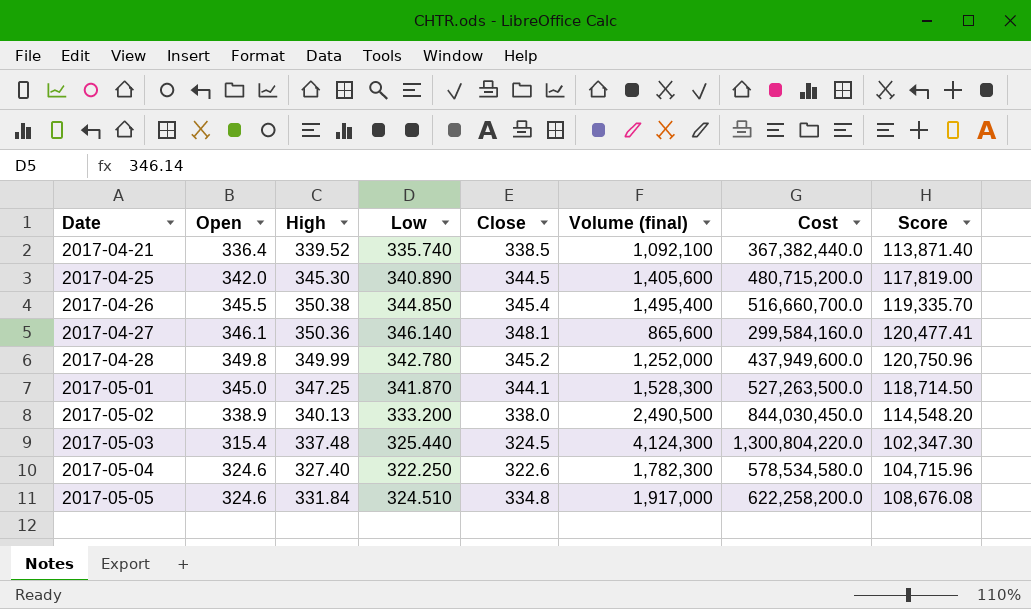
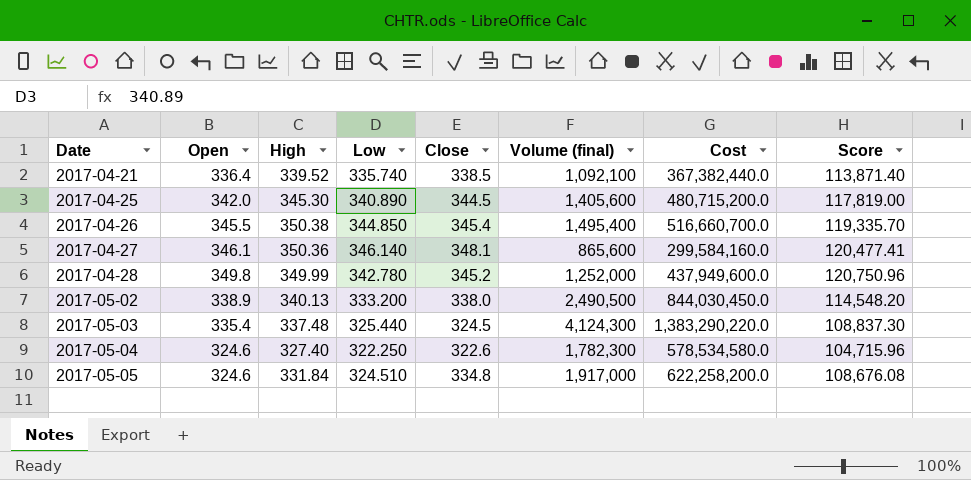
row 2017-05-01: 345.0 | 347.25 | 341.870 | 344.1 | 1,528,300 | 527,263,500.0 | 118,714.50 -> none
2017-05-03 | Open: 315.4 -> 335.4
2017-05-03 | Cost: 1,300,804,220.0 -> 1,383,290,220.0
2017-05-03 | Score: 102,347.30 -> 108,837.30

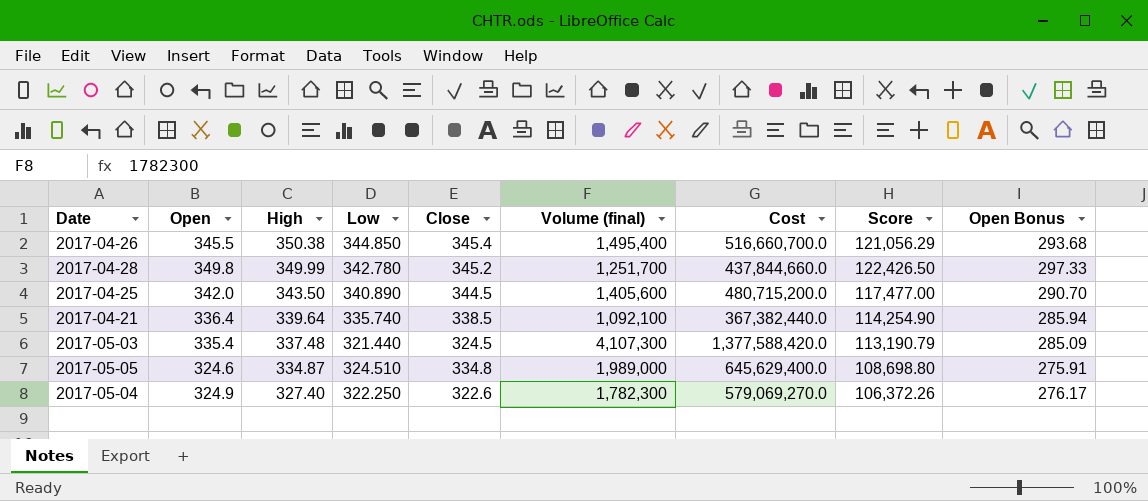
row order: Date ascending -> High descending
column Score | formula: [Open] * [Close] -> [Open] * [High]
column Open Bonus | formula: none -> [Open] * 0.85
row 2017-04-27: 346.1 | 350.36 | 346.140 | 348.1 | 865,600 | 299,584,160.0 | 120,477.41 -> none
row 2017-05-02: 338.9 | 340.13 | 333.200 | 338.0 | 2,490,500 | 844,030,450.0 | 114,548.20 -> none
2017-04-28 | Volume (final): 1,252,000 -> 1,251,700
2017-04-28 | Cost: 437,949,600.0 -> 437,844,660.0
2017-04-25 | High: 345.30 -> 343.50
2017-04-21 | High: 339.52 -> 339.64
2017-05-03 | Low: 325.440 -> 321.440
2017-05-03 | Volume (final): 4,124,300 -> 4,107,300
2017-05-03 | Cost: 1,383,290,220.0 -> 1,377,588,420.0
2017-05-05 | High: 331.84 -> 334.87
2017-05-05 | Volume (final): 1,917,000 -> 1,989,000
2017-05-05 | Cost: 622,258,200.0 -> 645,629,400.0
2017-05-04 | Open: 324.6 -> 324.9
2017-05-04 | Cost: 578,534,580.0 -> 579,069,270.0

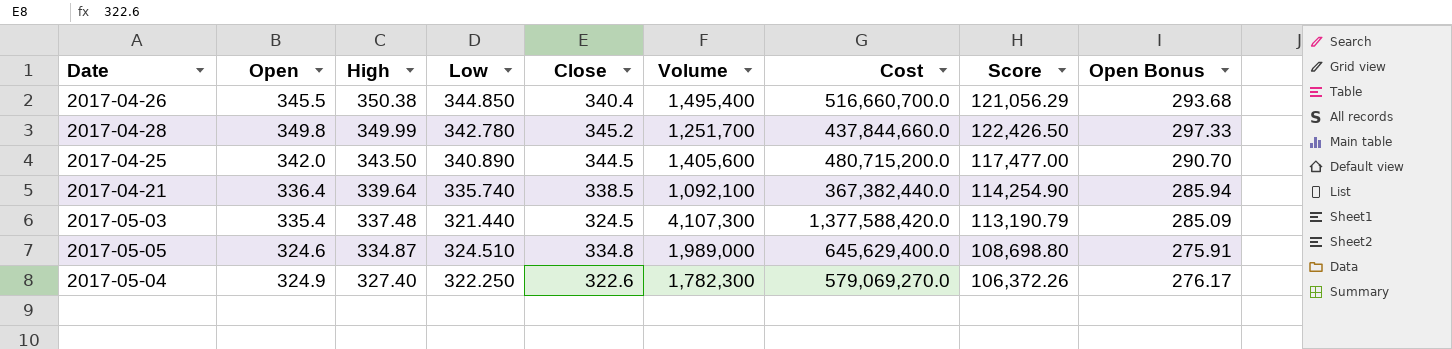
column name: Volume (final) -> Volume
2017-04-26 | Close: 345.4 -> 340.4

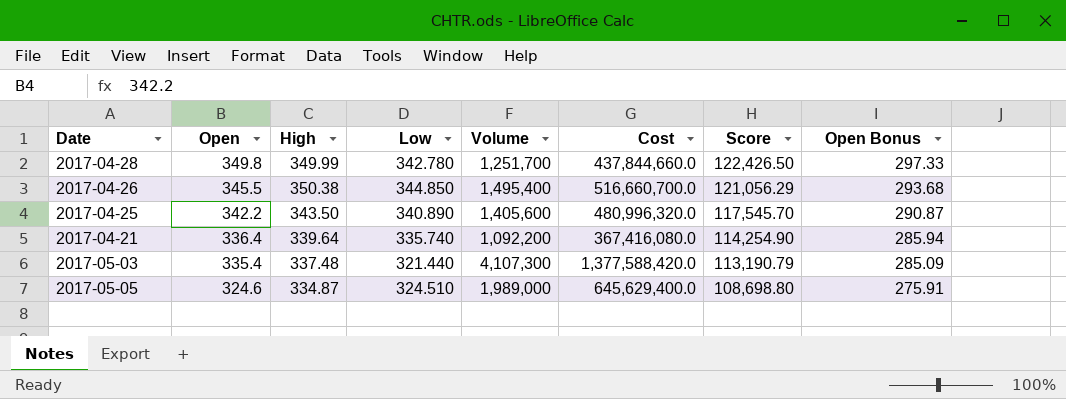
row order: High descending -> Open descending
column Close | position: 5 -> none
row 2017-05-04: 324.9 | 327.40 | 322.250 | 322.6 | 1,782,300 | 579,069,270.0 | 106,372.26 | 276.17 -> none
2017-04-25 | Open: 342.0 -> 342.2
2017-04-25 | Cost: 480,715,200.0 -> 480,996,320.0
2017-04-25 | Score: 117,477.00 -> 117,545.70
2017-04-25 | Open Bonus: 290.70 -> 290.87
2017-04-21 | Volume: 1,092,100 -> 1,092,200
2017-04-21 | Cost: 367,382,440.0 -> 367,416,080.0

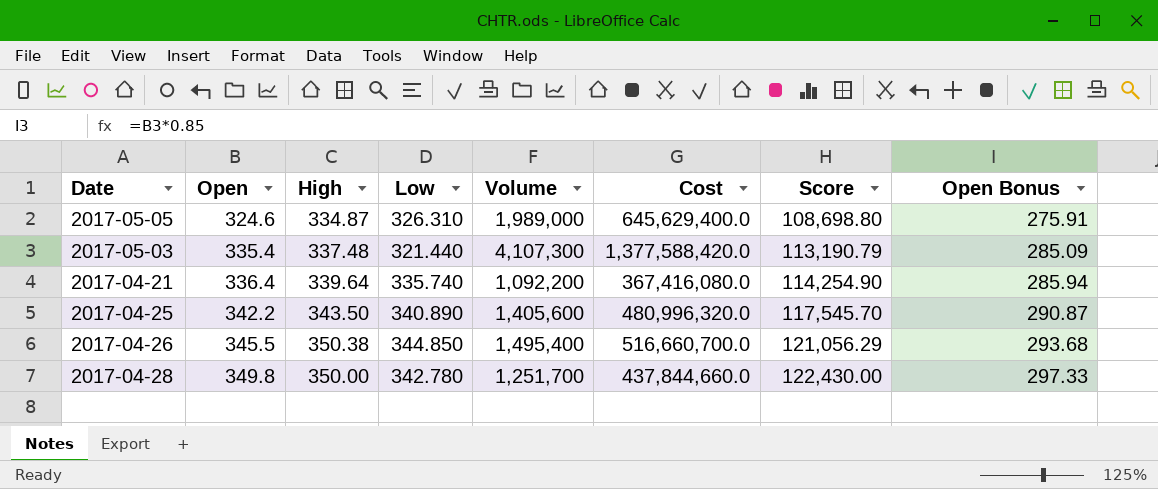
row order: Open descending -> Open ascending
2017-05-05 | Low: 324.510 -> 326.310
2017-04-28 | High: 349.99 -> 350.00
2017-04-28 | Score: 122,426.50 -> 122,430.00

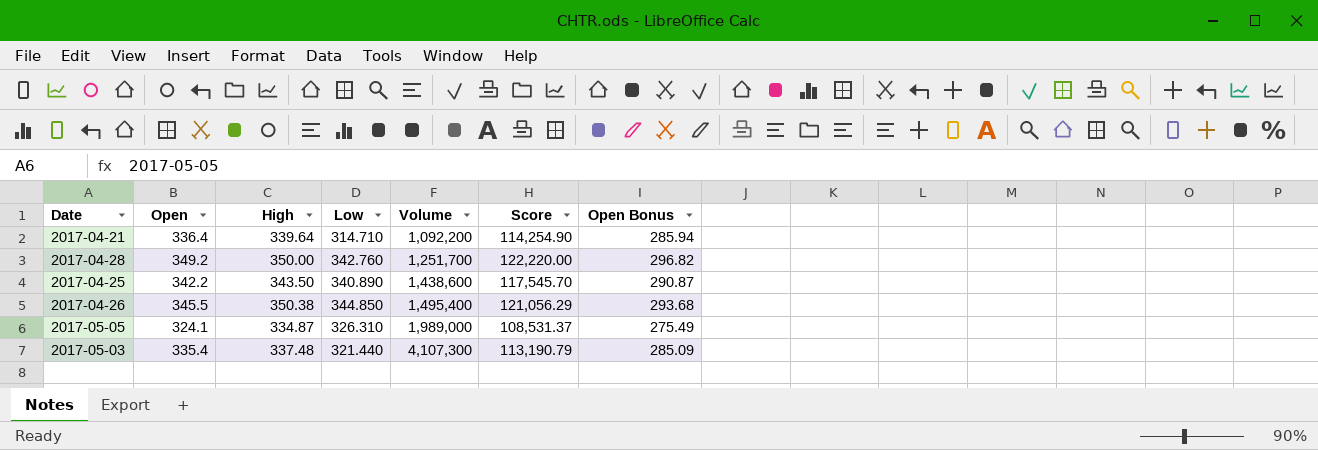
row order: Open ascending -> Volume ascending
column Cost | formula: [Open] * [Volume] -> none
2017-04-21 | Low: 335.740 -> 314.710
2017-04-28 | Open: 349.8 -> 349.2
2017-04-28 | Low: 342.780 -> 342.760
2017-04-28 | Score: 122,430.00 -> 122,220.00
2017-04-28 | Open Bonus: 297.33 -> 296.82
2017-04-25 | Volume: 1,405,600 -> 1,438,600
2017-05-05 | Open: 324.6 -> 324.1
2017-05-05 | Score: 108,698.80 -> 108,531.37
2017-05-05 | Open Bonus: 275.91 -> 275.49

